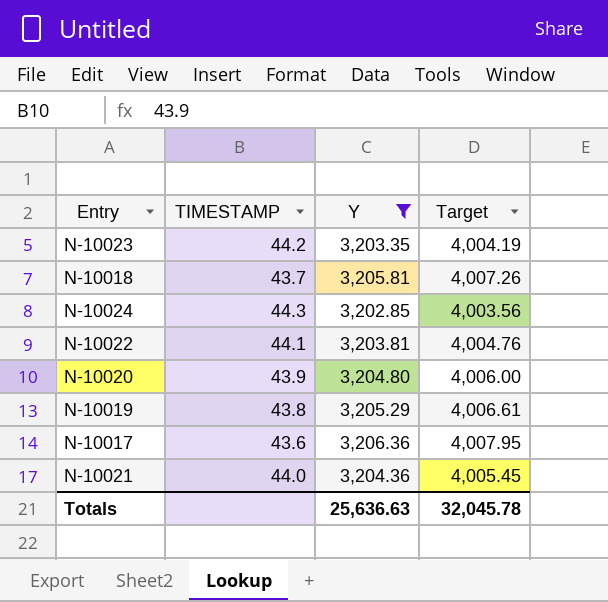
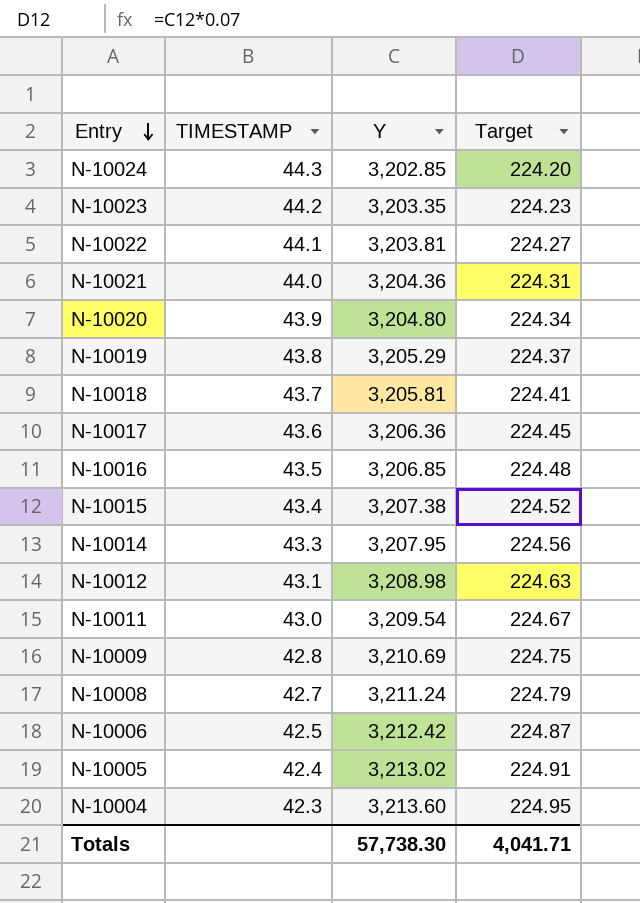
filter: Y <= 3,206.36 -> none
row order: none -> Entry descending
column Target | formula: [Y] * 1.25 -> [Y] * 0.07
Totals | Y: 25,636.63 -> 57,738.30
Totals | Target: 32,045.78 -> 4,041.71

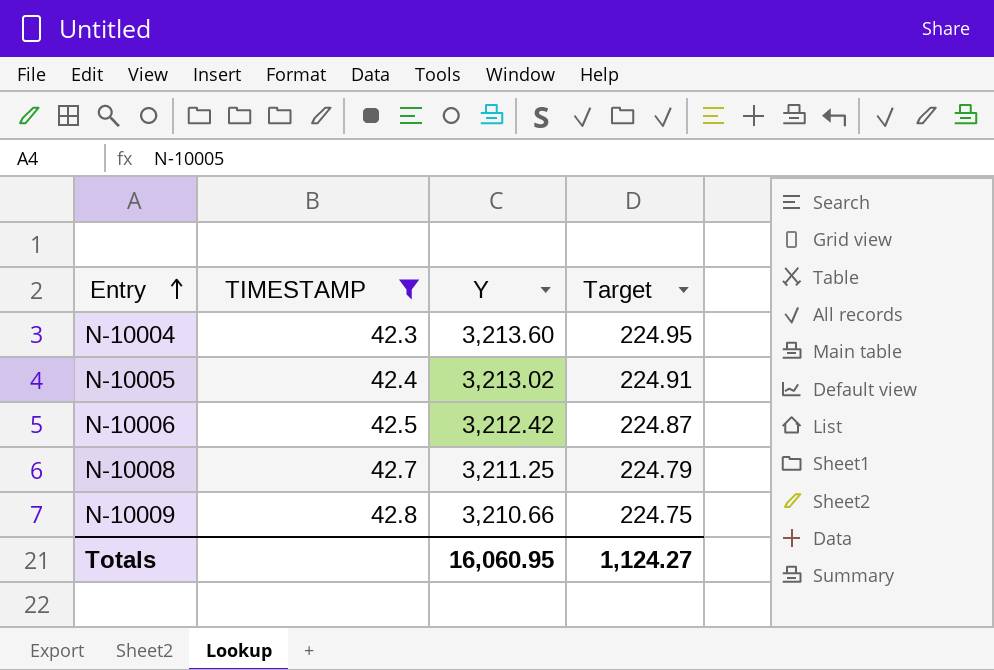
filter: none -> TIMESTAMP <= 42.8
row order: Entry descending -> Entry ascending
N-10008 | Y: 3,211.24 -> 3,211.25
N-10009 | Y: 3,210.69 -> 3,210.66
Totals | Y: 57,738.30 -> 16,060.95
Totals | Target: 4,041.71 -> 1,124.27

